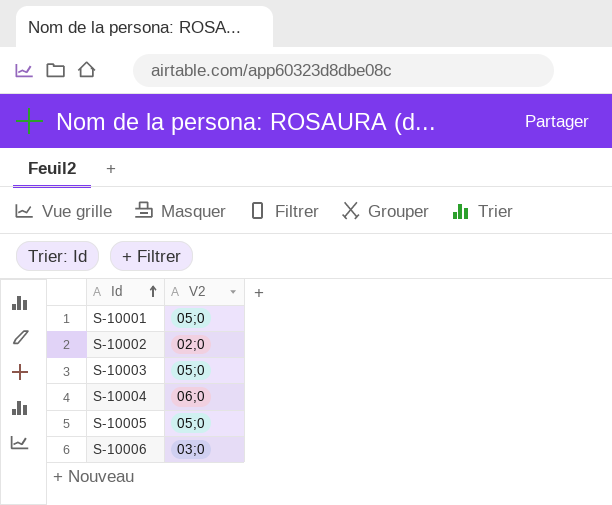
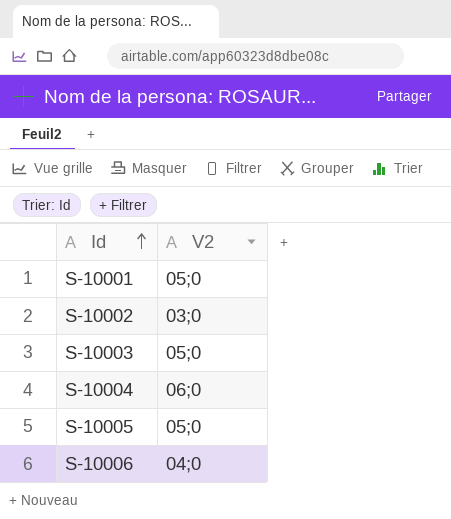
S-10002 | V2: 02;0 -> 03;0
S-10006 | V2: 03;0 -> 04;0

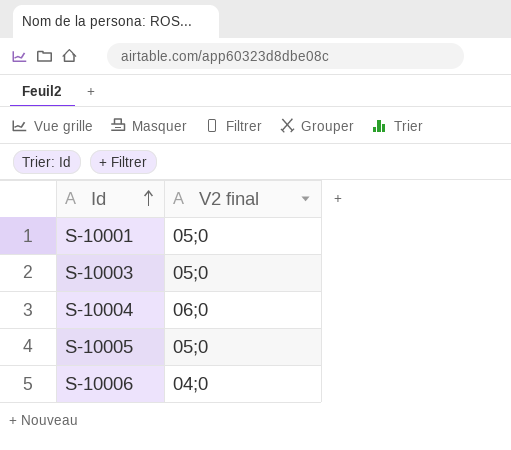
column name: V2 -> V2 final
row S-10002: 03;0 -> none

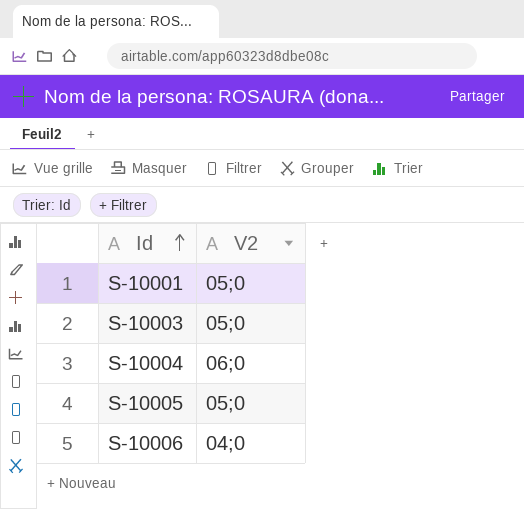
column name: V2 final -> V2

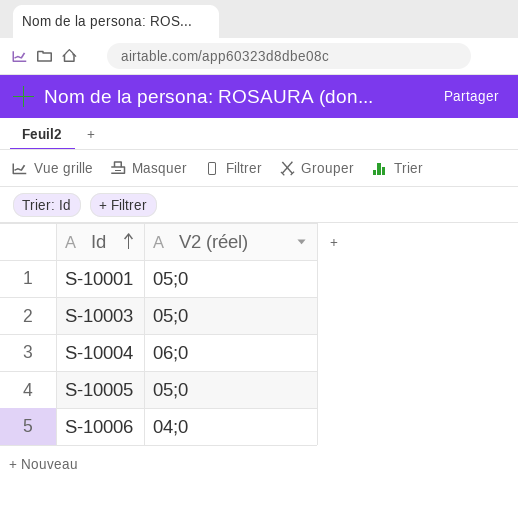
column name: V2 -> V2 (réel)

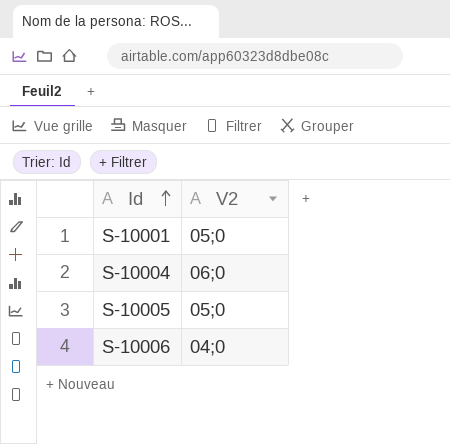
column name: V2 (réel) -> V2
row S-10003: 05;0 -> none

